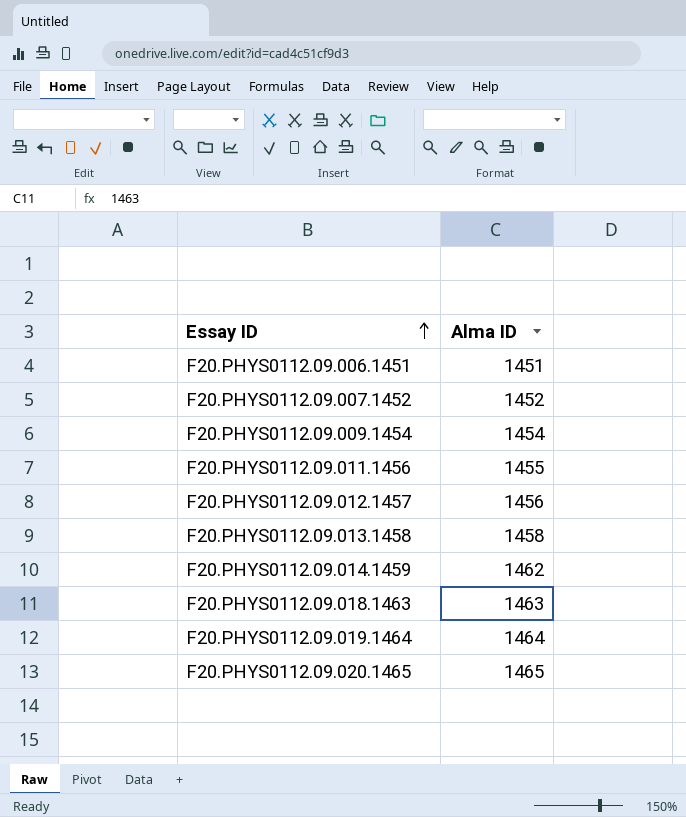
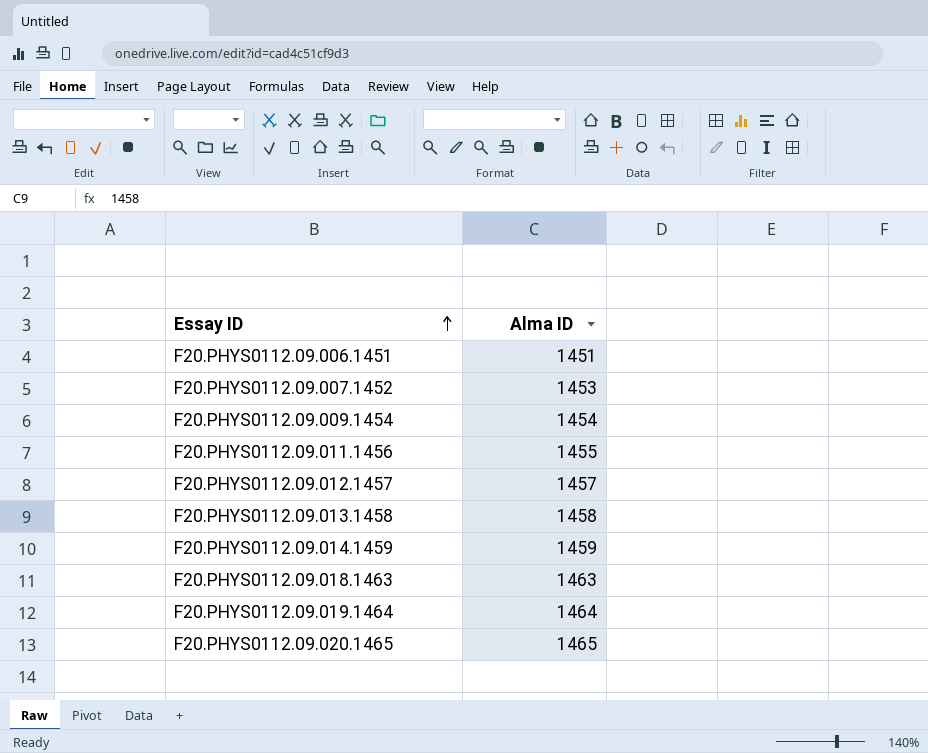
F20.PHYS0112.09.007.1452 | Alma ID: 1452 -> 1453
F20.PHYS0112.09.012.1457 | Alma ID: 1456 -> 1457
F20.PHYS0112.09.014.1459 | Alma ID: 1462 -> 1459

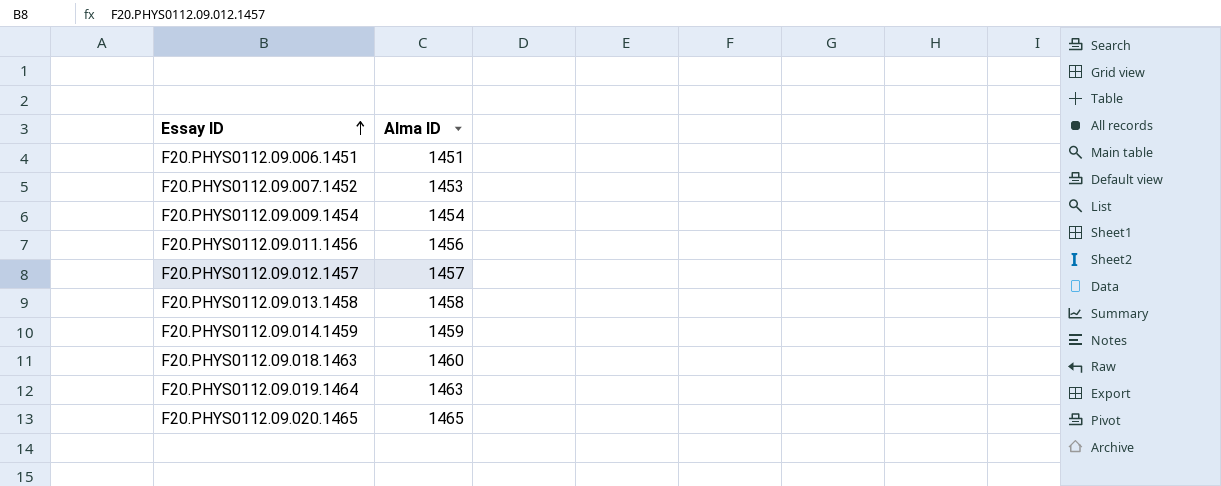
F20.PHYS0112.09.011.1456 | Alma ID: 1455 -> 1456
F20.PHYS0112.09.018.1463 | Alma ID: 1463 -> 1460
F20.PHYS0112.09.019.1464 | Alma ID: 1464 -> 1463

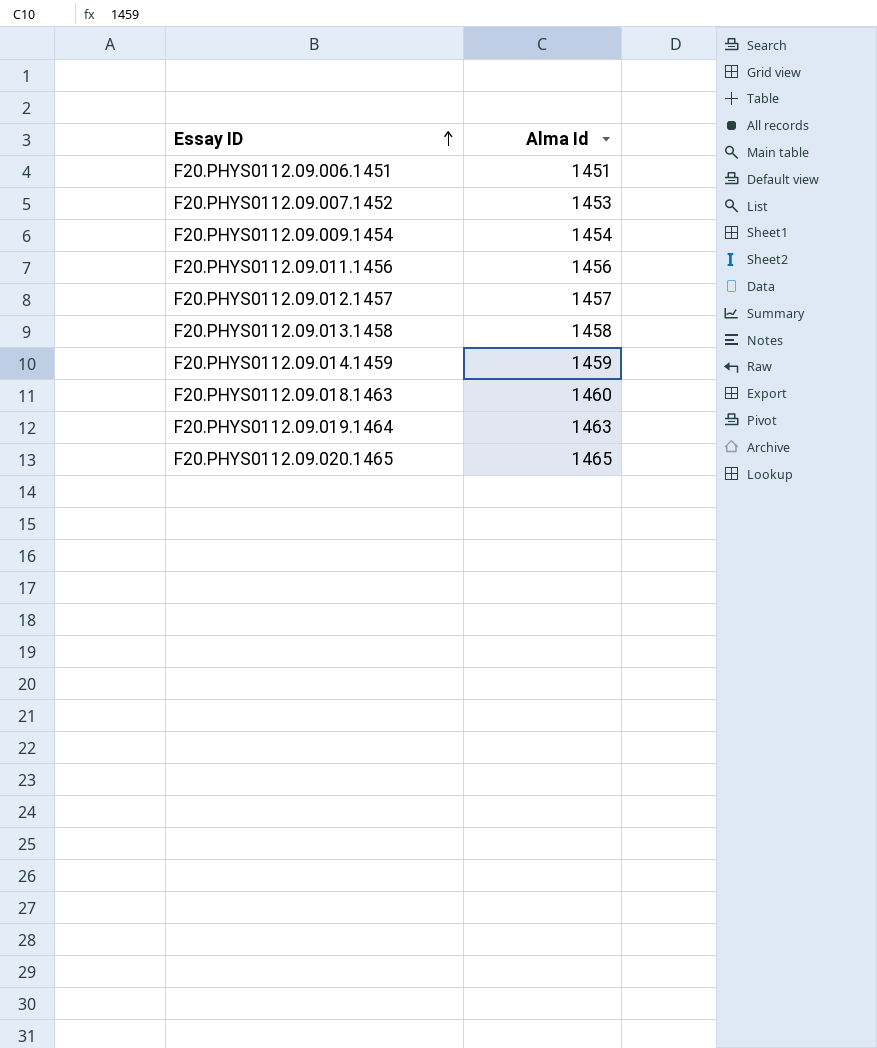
column name: Alma ID -> Alma Id

